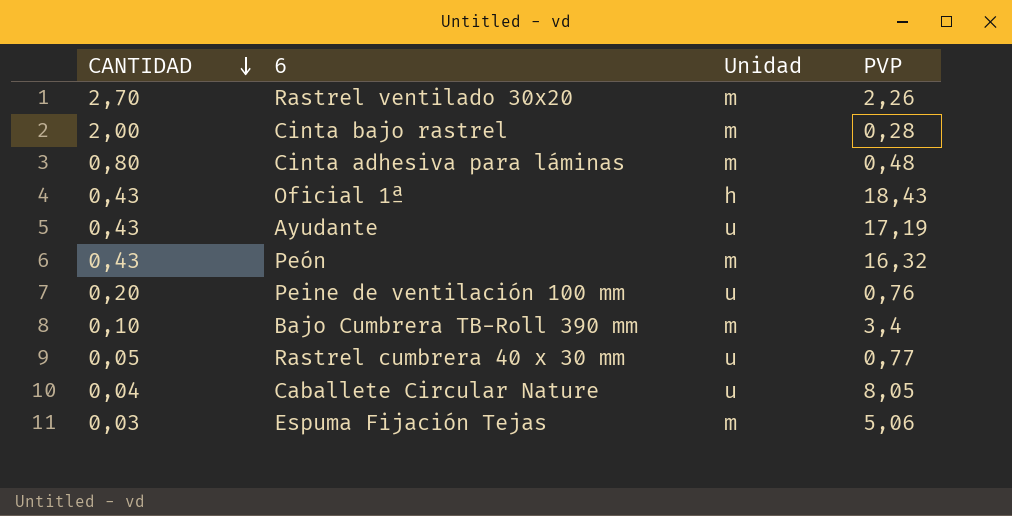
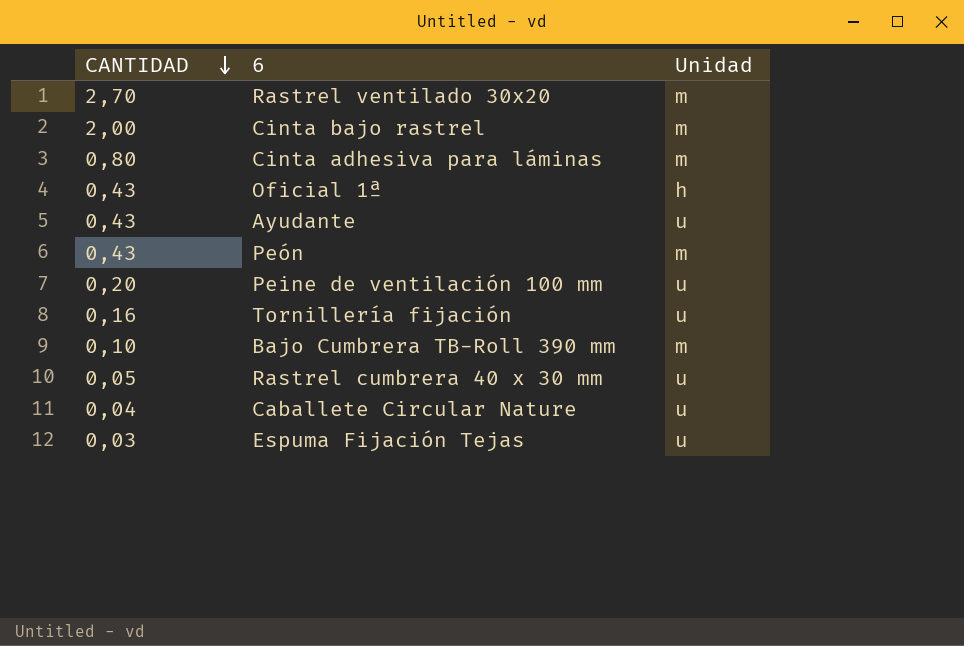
column PVP | position: 4 -> none
row Tornillería fijación: none -> 0,16 | u
Espuma Fijación Tejas | Unidad: m -> u

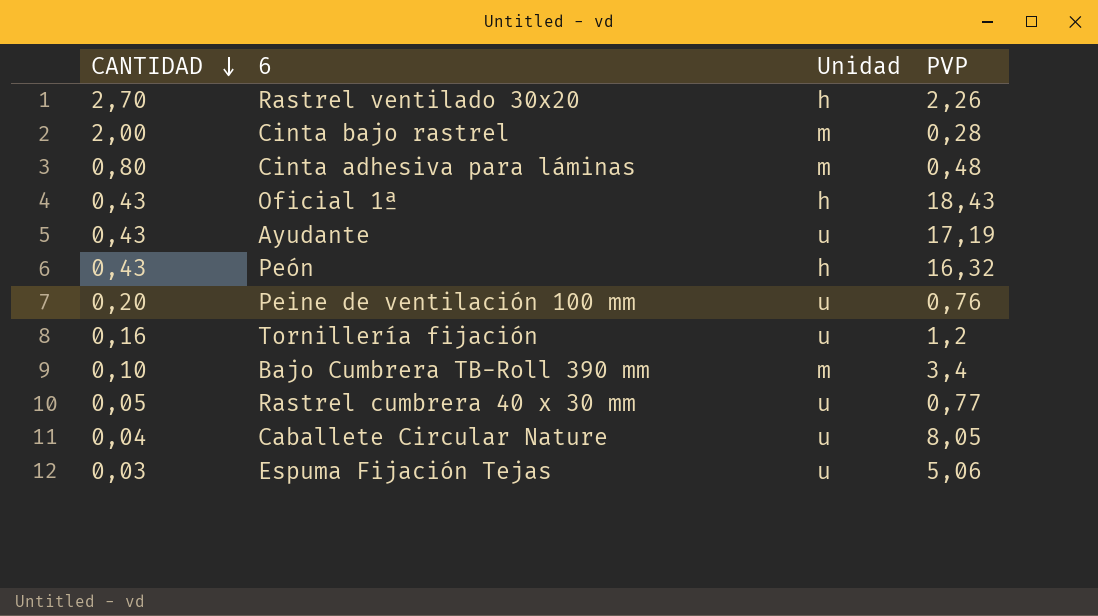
column PVP | position: none -> 4
Rastrel ventilado 30x20 | Unidad: m -> h
Peón | Unidad: m -> h

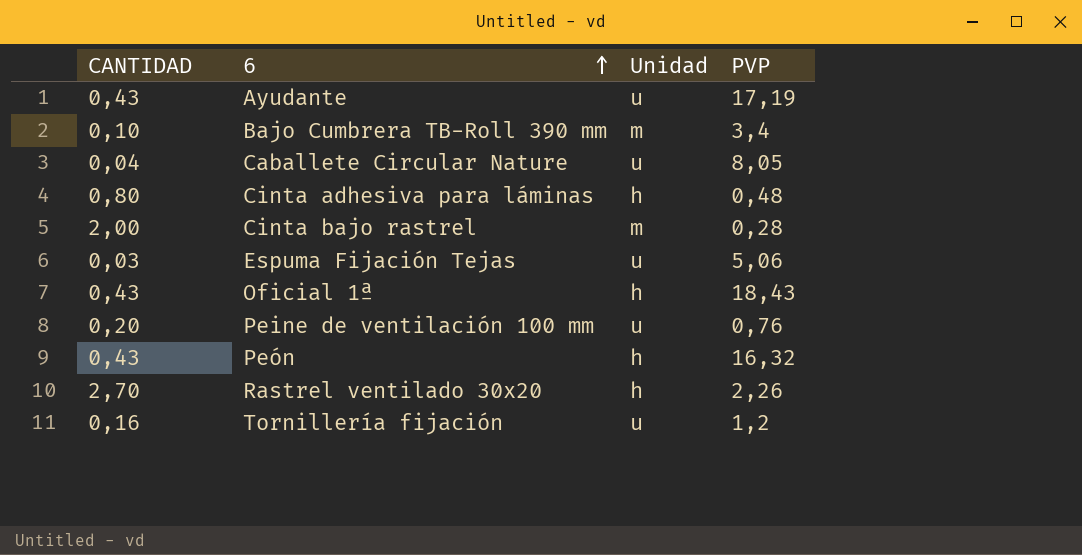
row order: CANTIDAD descending -> 6 ascending
row Rastrel cumbrera 40 x 30 mm: 0,05 | u | 0,77 -> none
Cinta adhesiva para láminas | Unidad: m -> h

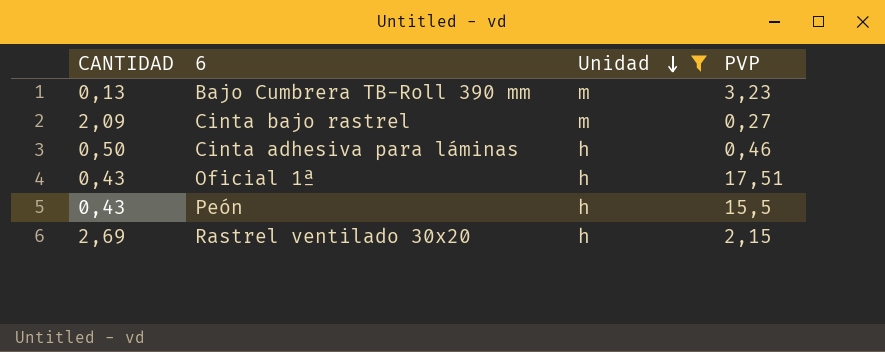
filter: none -> Unidad != u
row order: 6 ascending -> Unidad descending
Bajo Cumbrera TB-Roll 390 mm | CANTIDAD: 0,10 -> 0,13
Bajo Cumbrera TB-Roll 390 mm | PVP: 3,4 -> 3,23
Cinta bajo rastrel | CANTIDAD: 2,00 -> 2,09
Cinta bajo rastrel | PVP: 0,28 -> 0,27
Cinta adhesiva para láminas | CANTIDAD: 0,80 -> 0,50
Cinta adhesiva para láminas | PVP: 0,48 -> 0,46
Oficial 1ª | PVP: 18,43 -> 17,51
Peón | PVP: 16,32 -> 15,5
Rastrel ventilado 30x20 | CANTIDAD: 2,70 -> 2,69
Rastrel ventilado 30x20 | PVP: 2,26 -> 2,15

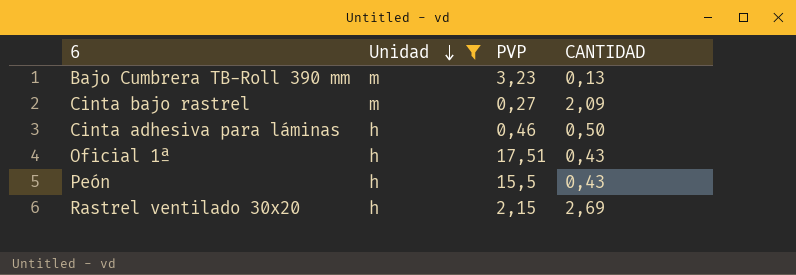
column CANTIDAD | position: 1 -> 4

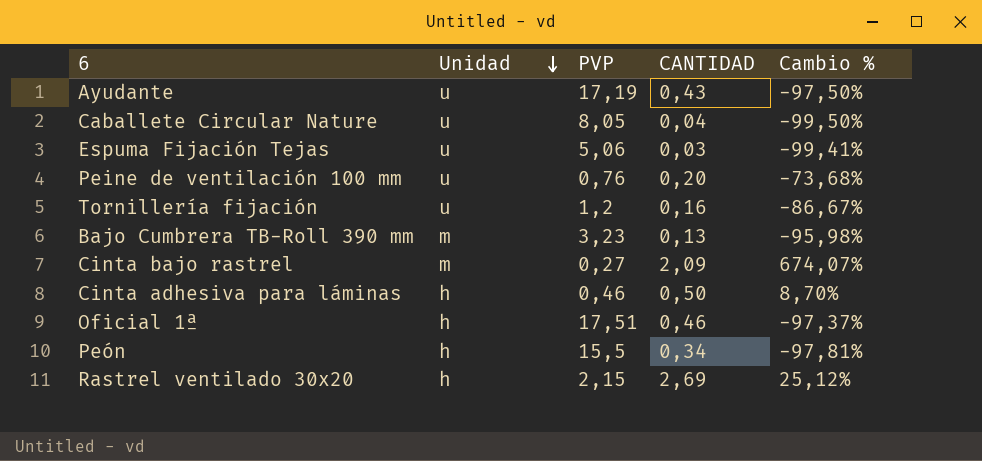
filter: Unidad != u -> none
column Cambio % | formula: none -> ([CANTIDAD] - [PVP]) / [PVP]
Oficial 1ª | CANTIDAD: 0,43 -> 0,46
Peón | CANTIDAD: 0,43 -> 0,34

